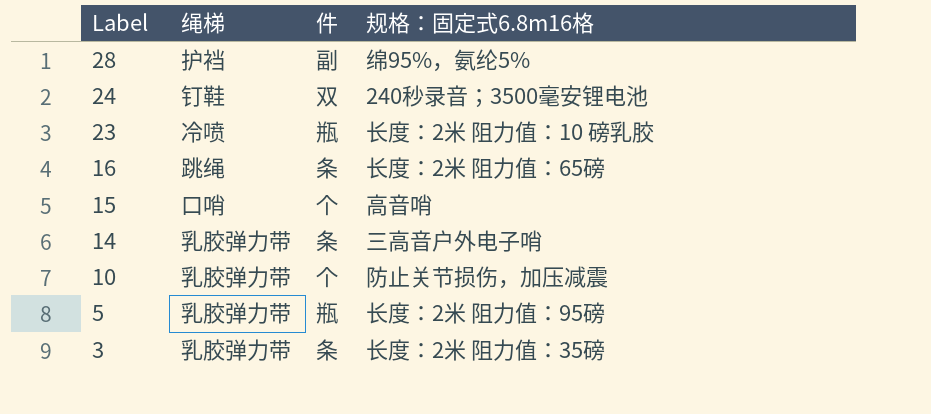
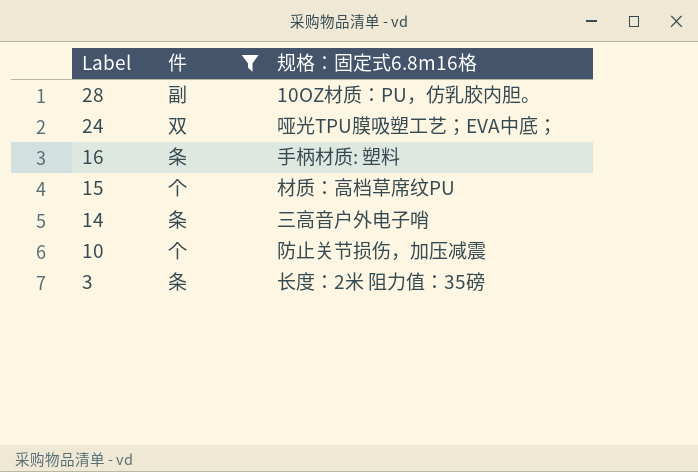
filter: none -> 件 != 瓶
column 绳梯 | position: 2 -> none
28 | 规格：固定式6.8m16格: 绵95%，氨纶5% -> 10OZ材质：PU，仿乳胶内胆。
24 | 规格：固定式6.8m16格: 240秒录音；3500毫安锂电池 -> 哑光TPU膜吸塑工艺；EVA中底；
16 | 规格：固定式6.8m16格: 长度：2米 阻力值：65磅 -> 手柄材质: 塑料
15 | 规格：固定式6.8m16格: 高音哨 -> 材质：高档草席纹PU

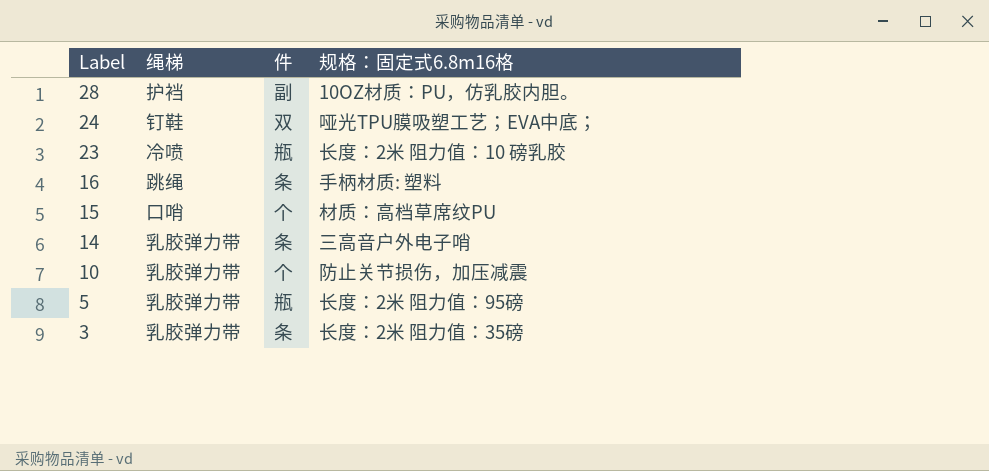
filter: 件 != 瓶 -> none
column 绳梯 | position: none -> 2

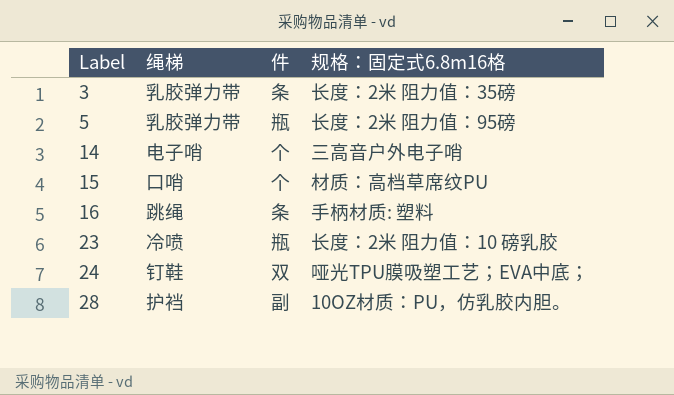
row order: Label descending -> Label ascending
row 10: 乳胶弹力带 | 个 | 防止关节损伤，加压减震 -> none
14 | 绳梯: 乳胶弹力带 -> 电子哨
14 | 件: 条 -> 个

